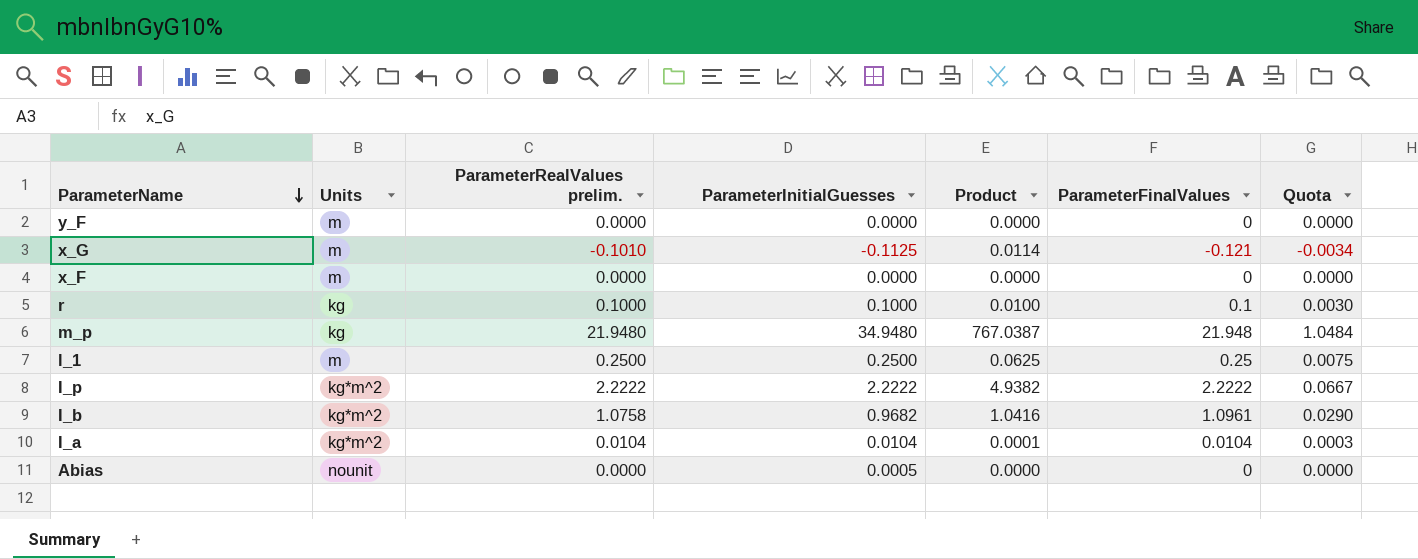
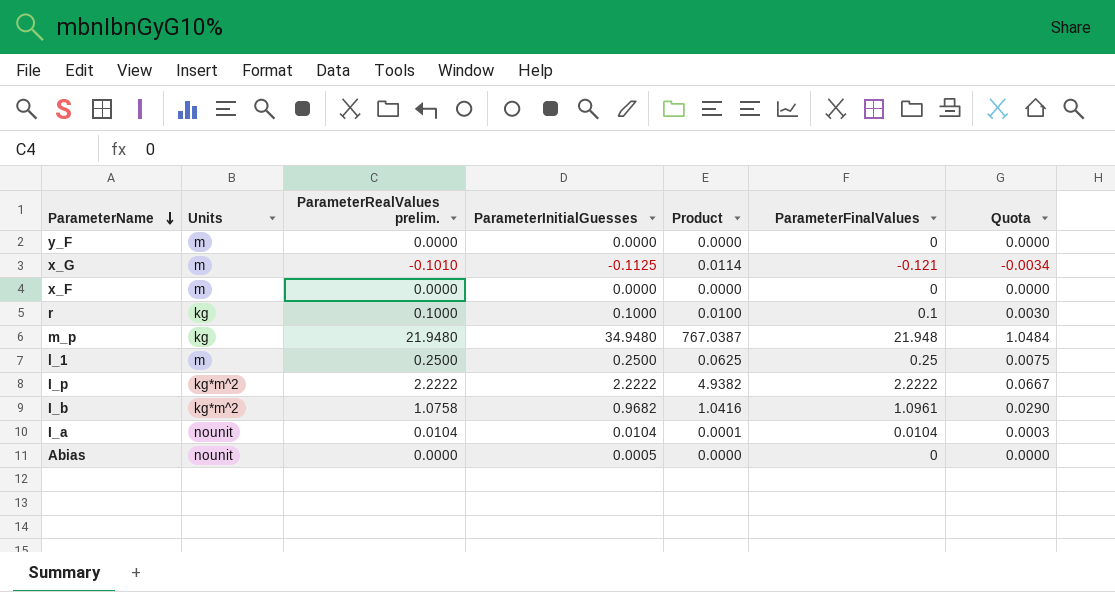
I_a | Units: kg*m^2 -> nounit

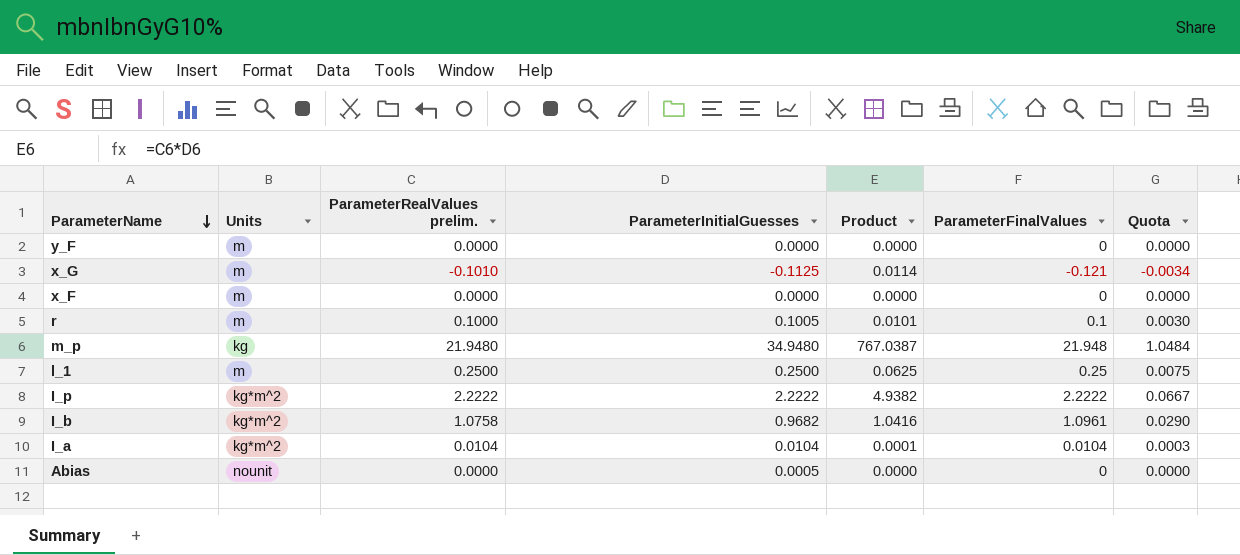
r | Units: kg -> m
r | ParameterInitialGuesses: 0.1000 -> 0.1005
r | Product: 0.0100 -> 0.0101
I_a | Units: nounit -> kg*m^2

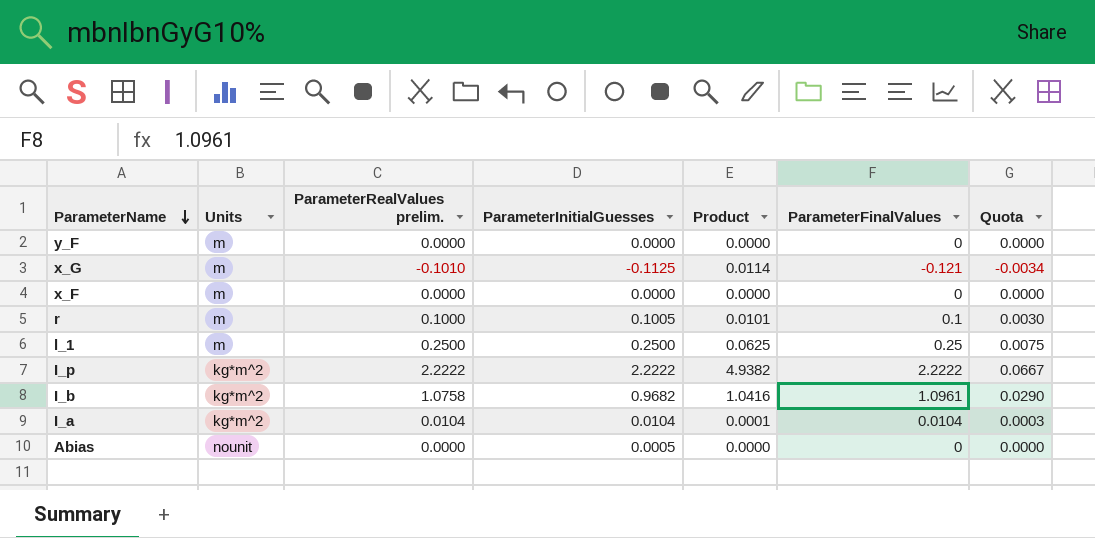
row m_p: kg | 21.9480 | 34.9480 | 767.0387 | 21.948 | 1.0484 -> none

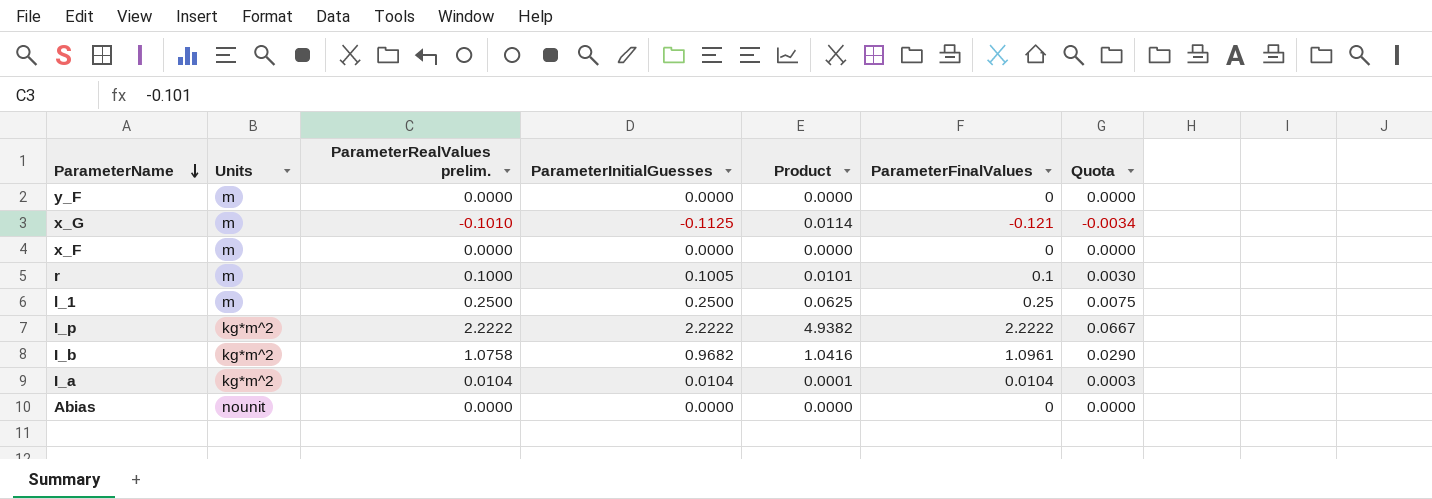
Abias | ParameterInitialGuesses: 0.0005 -> 0.0000

